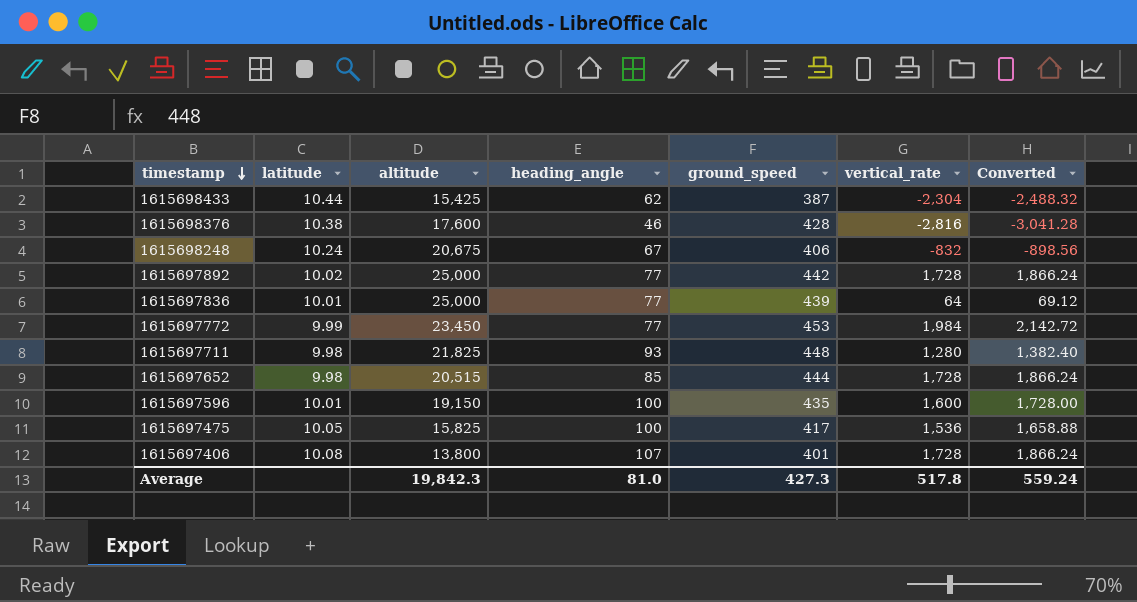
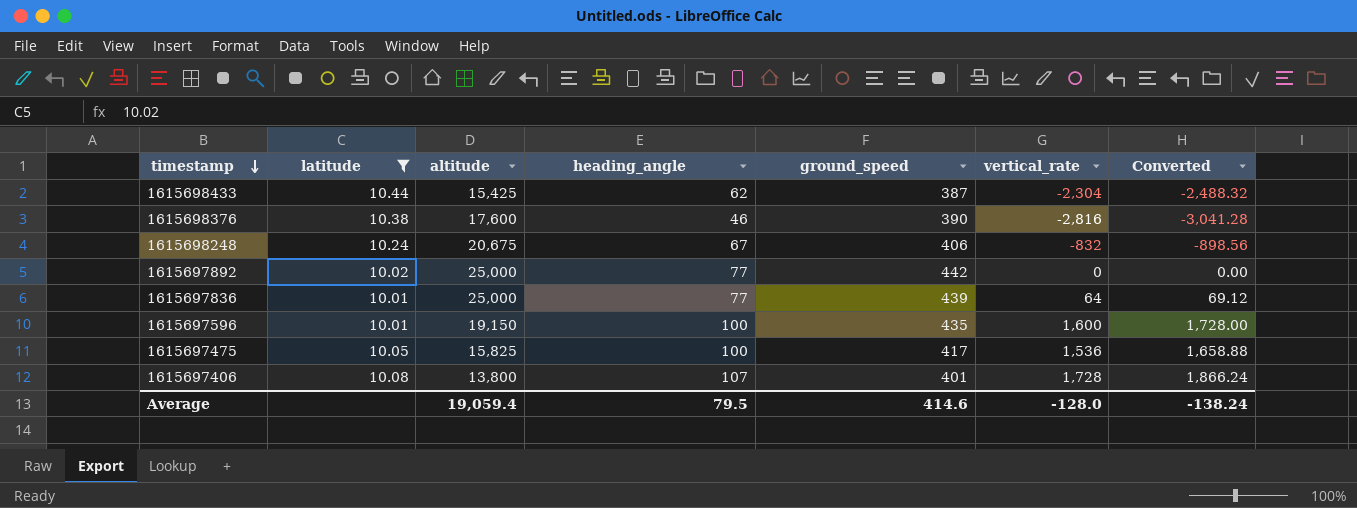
filter: none -> latitude >= 10.01
1615698376 | ground_speed: 428 -> 390
1615697892 | vertical_rate: 1,728 -> 0
1615697892 | Converted: 1,866.24 -> 0.00
Average | altitude: 19,842.3 -> 19,059.4
Average | heading_angle: 81.0 -> 79.5
Average | ground_speed: 427.3 -> 414.6
Average | vertical_rate: 517.8 -> -128.0
Average | Converted: 559.24 -> -138.24

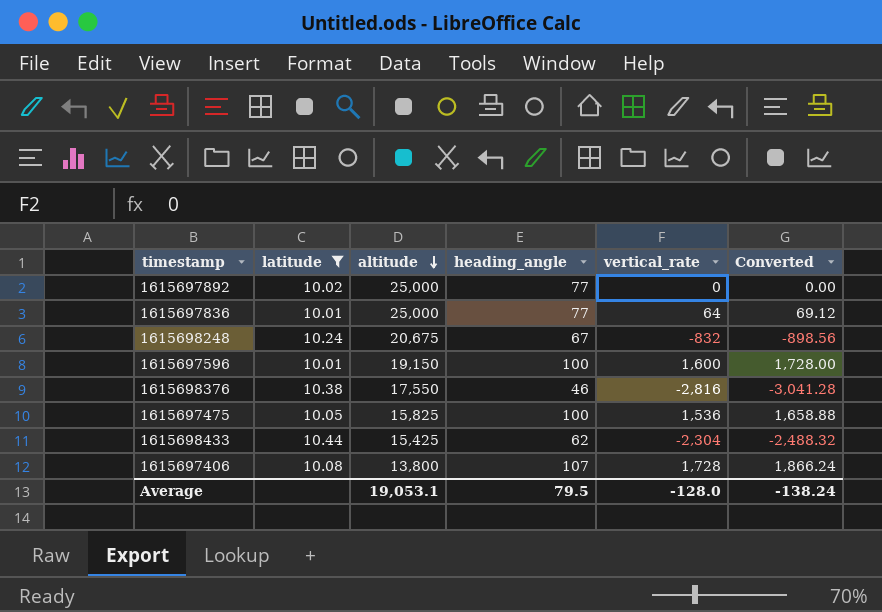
row order: timestamp descending -> altitude descending
column ground_speed | position: 5 -> none
1615698376 | altitude: 17,600 -> 17,550
Average | altitude: 19,059.4 -> 19,053.1

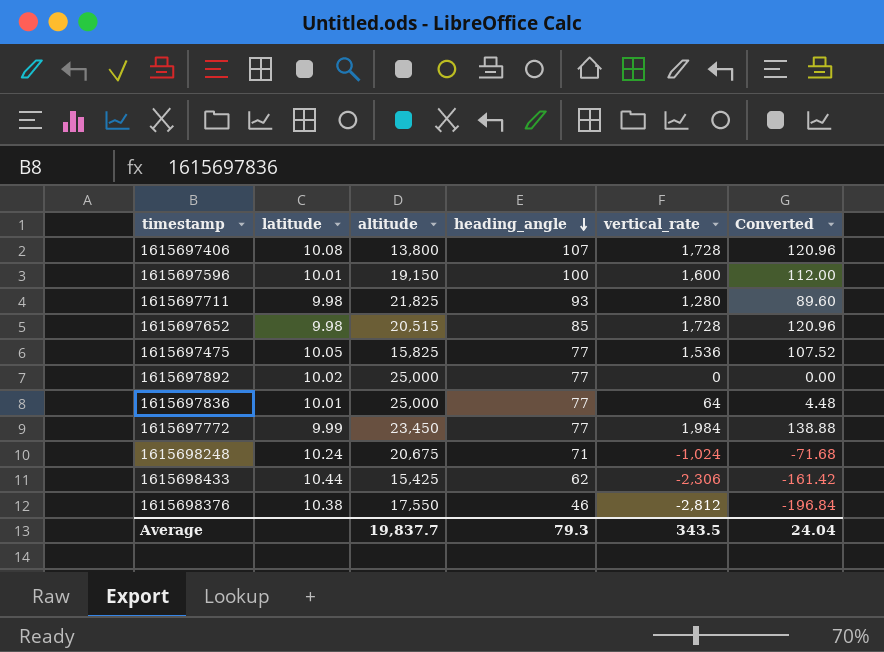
filter: latitude >= 10.01 -> none
row order: altitude descending -> heading_angle descending
column Converted | formula: [vertical_rate] * 1.08 -> [vertical_rate] * 0.07
1615697475 | heading_angle: 100 -> 77
1615698248 | heading_angle: 67 -> 71
1615698248 | vertical_rate: -832 -> -1,024
1615698433 | vertical_rate: -2,304 -> -2,306
1615698376 | vertical_rate: -2,816 -> -2,812
Average | altitude: 19,053.1 -> 19,837.7
Average | heading_angle: 79.5 -> 79.3
Average | vertical_rate: -128.0 -> 343.5
Average | Converted: -138.24 -> 24.04

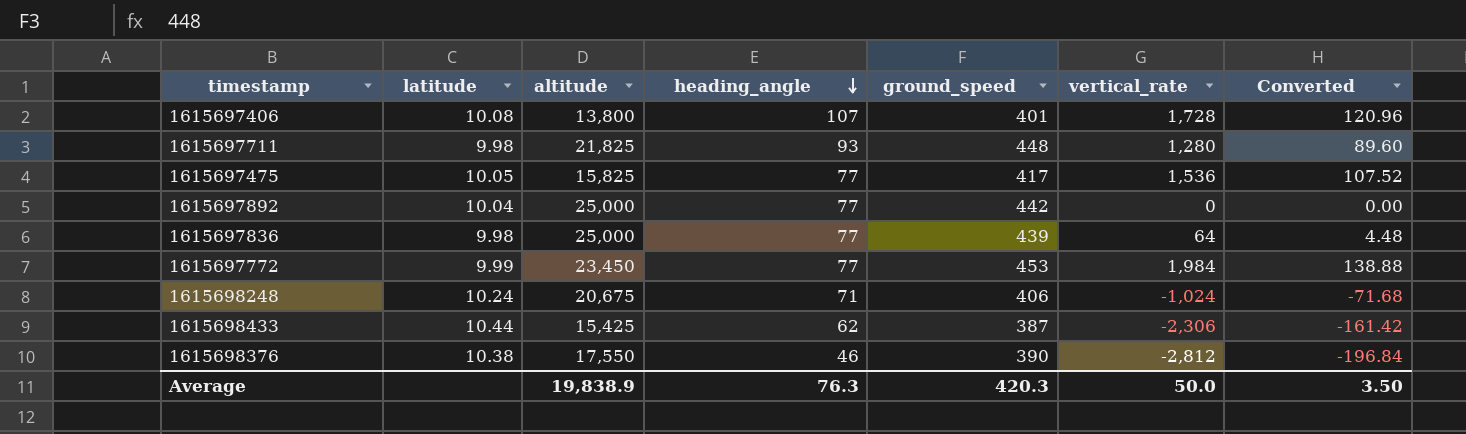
column ground_speed | position: none -> 5
row 1615697596: 10.01 | 19,150 | 100 | 1,600 | 112.00 -> none
row 1615697652: 9.98 | 20,515 | 85 | 1,728 | 120.96 -> none
1615697892 | latitude: 10.02 -> 10.04
1615697836 | latitude: 10.01 -> 9.98
Average | altitude: 19,837.7 -> 19,838.9
Average | heading_angle: 79.3 -> 76.3
Average | vertical_rate: 343.5 -> 50.0
Average | Converted: 24.04 -> 3.50

